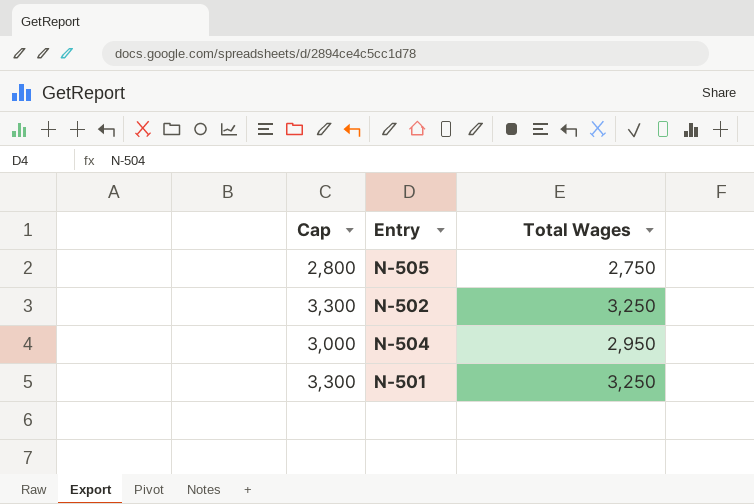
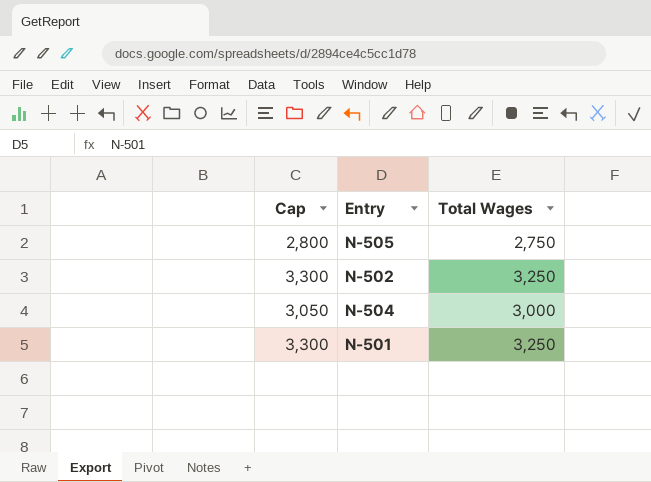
N-504 | Cap: 3,000 -> 3,050
N-504 | Total Wages: 2,950 -> 3,000

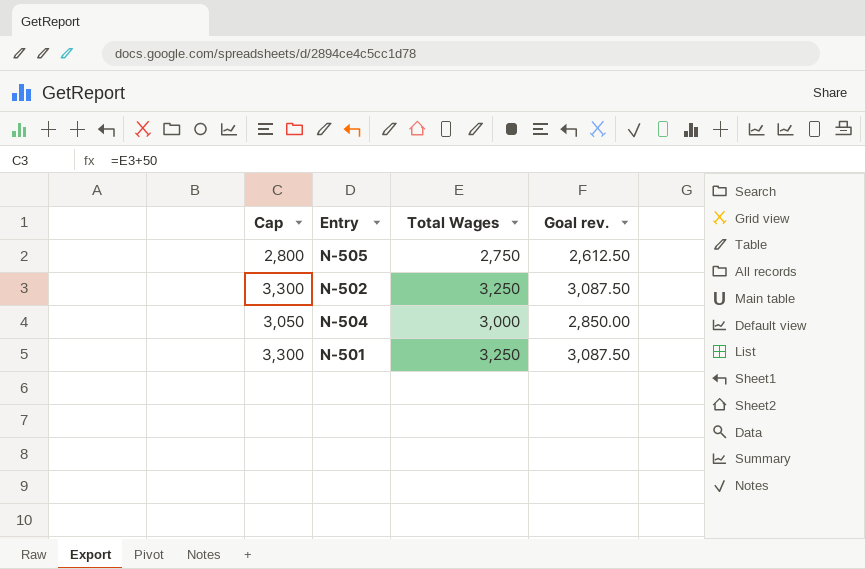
column Goal rev. | formula: none -> [Total Wages] * 0.95

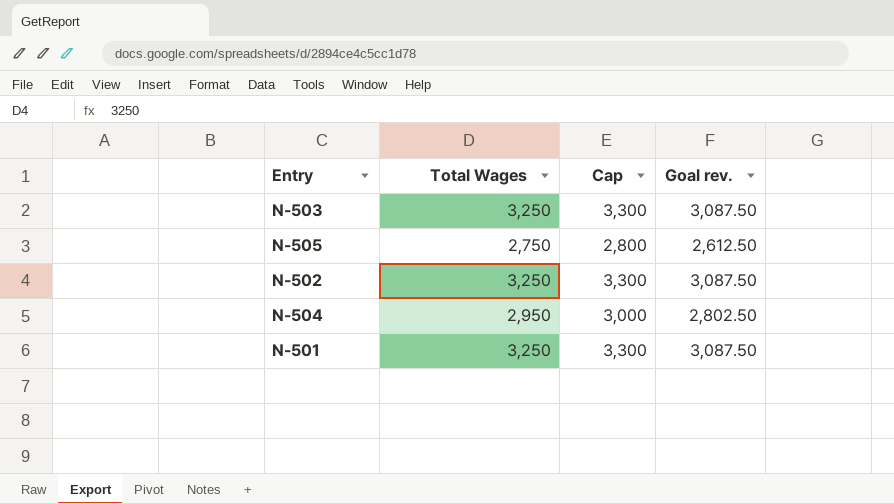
column Cap | position: 1 -> 3
row N-503: none -> 3,250 | 3,300 | 3,087.50
N-504 | Total Wages: 3,000 -> 2,950
N-504 | Cap: 3,050 -> 3,000
N-504 | Goal rev.: 2,850.00 -> 2,802.50

